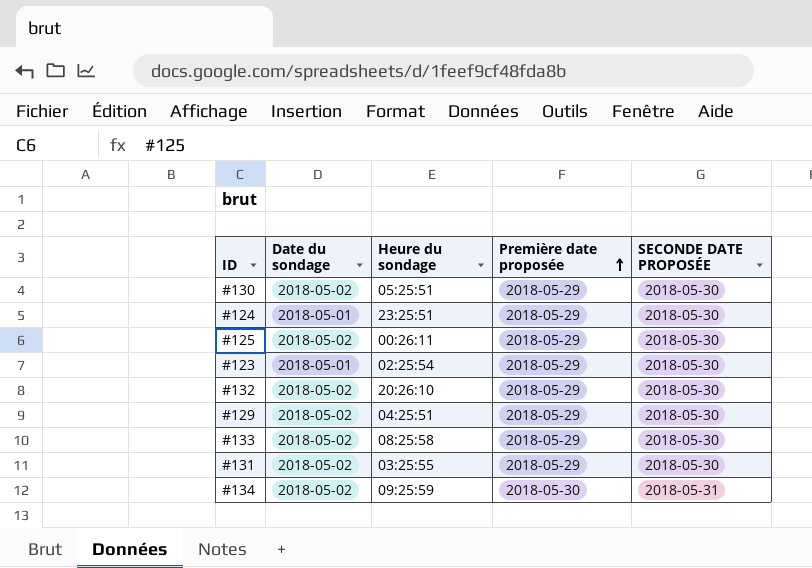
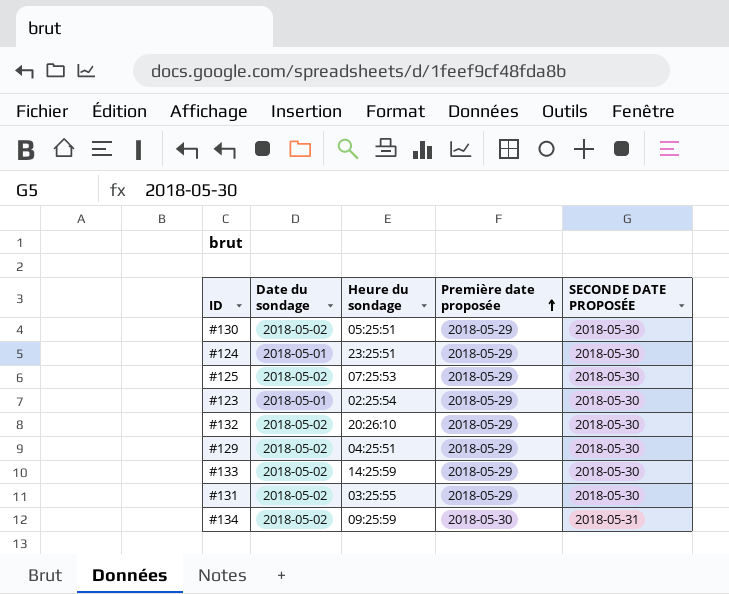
#125 | Heure du sondage: 00:26:11 -> 07:25:53
#133 | Heure du sondage: 08:25:58 -> 14:25:59

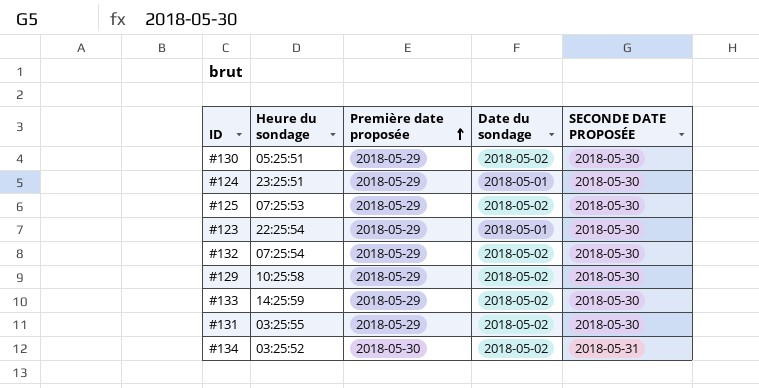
column Date du sondage | position: 2 -> 4
#123 | Heure du sondage: 02:25:54 -> 22:25:54
#132 | Heure du sondage: 20:26:10 -> 07:25:54
#129 | Heure du sondage: 04:25:51 -> 10:25:58
#134 | Heure du sondage: 09:25:59 -> 03:25:52

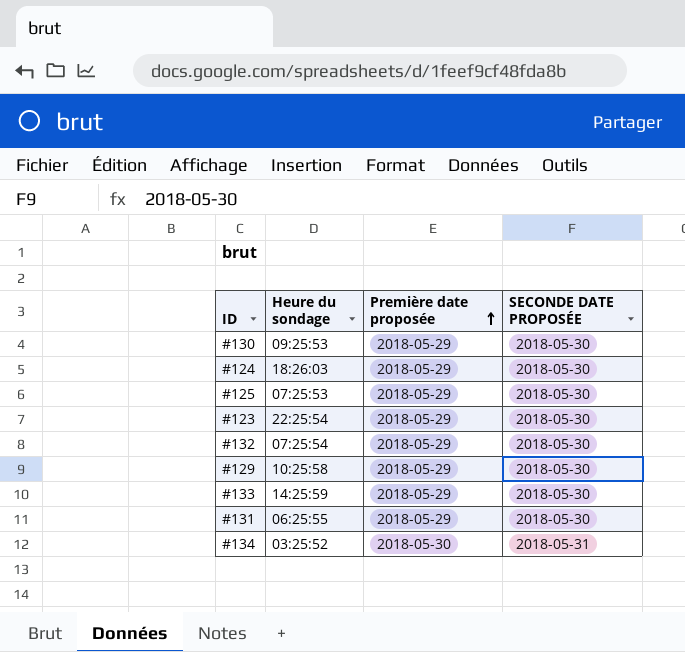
column Date du sondage | position: 4 -> none
#130 | Heure du sondage: 05:25:51 -> 09:25:53
#124 | Heure du sondage: 23:25:51 -> 18:26:03
#131 | Heure du sondage: 03:25:55 -> 06:25:55

